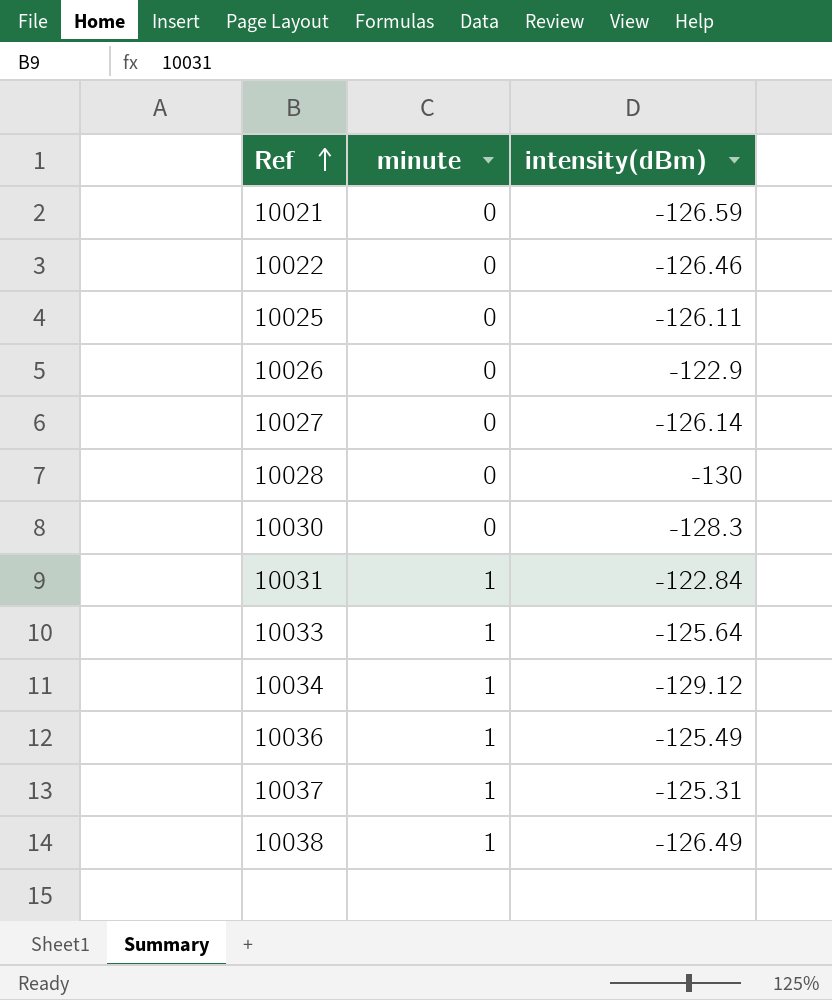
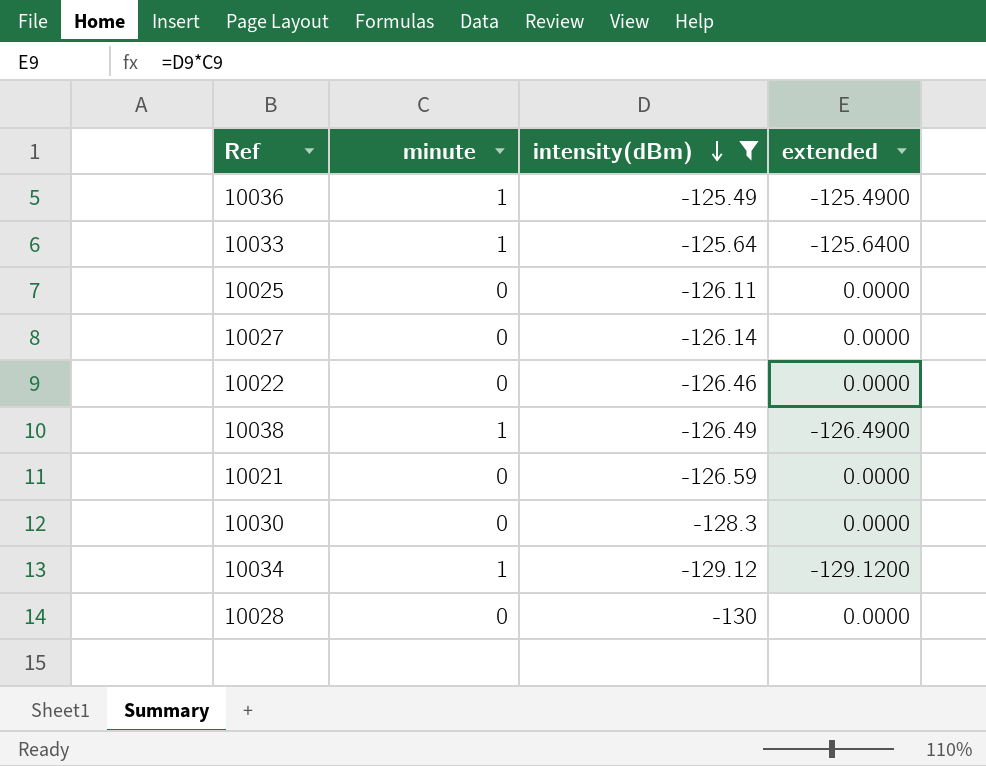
filter: none -> intensity(dBm) <= -125.49
row order: Ref ascending -> intensity(dBm) descending
column extended | formula: none -> [minute] * [intensity(dBm)]

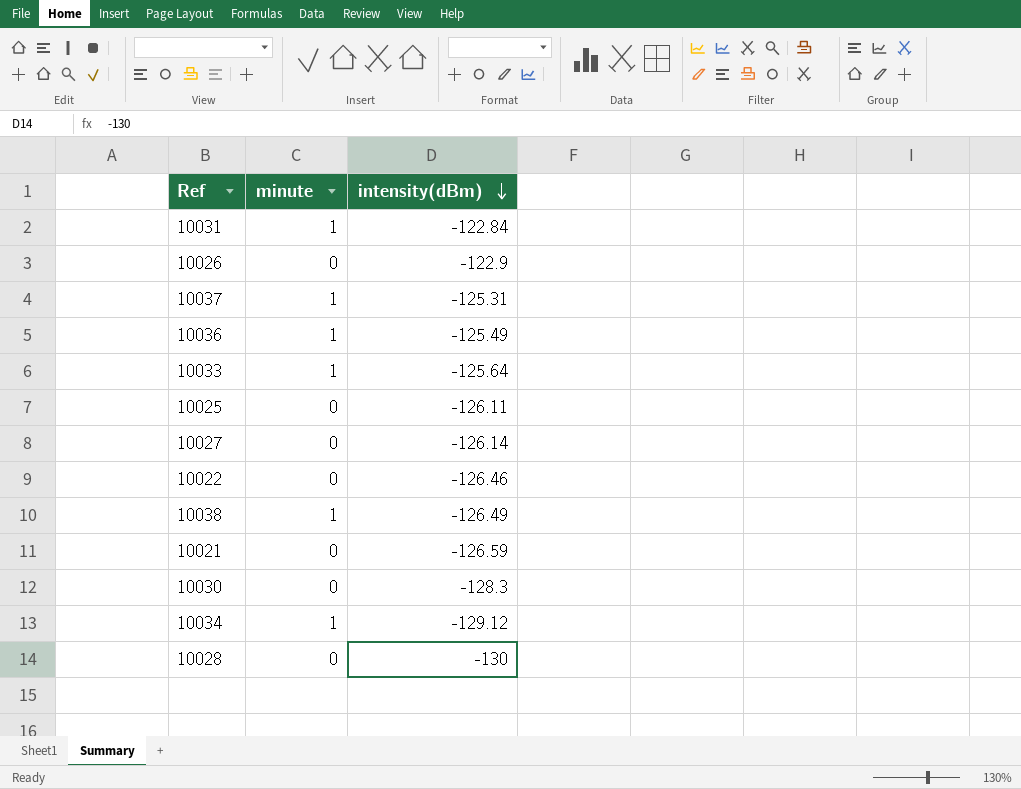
filter: intensity(dBm) <= -125.49 -> none
column extended | formula: [minute] * [intensity(dBm)] -> none

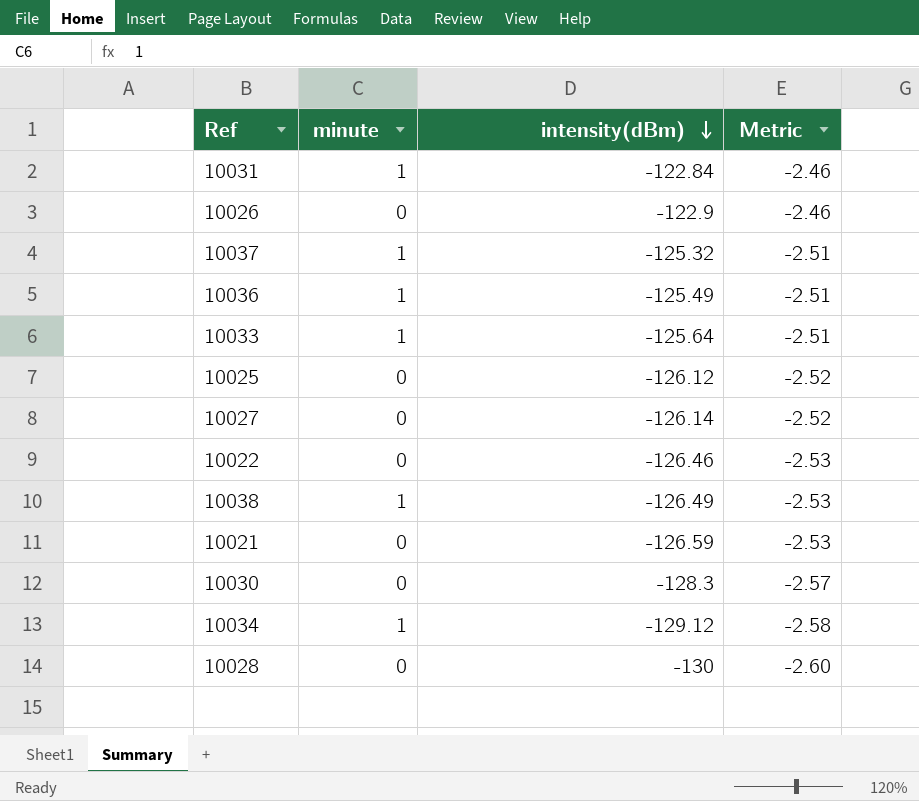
column Metric | formula: none -> [intensity(dBm)] * 0.02
10037 | intensity(dBm): -125.31 -> -125.32
10025 | intensity(dBm): -126.11 -> -126.12

